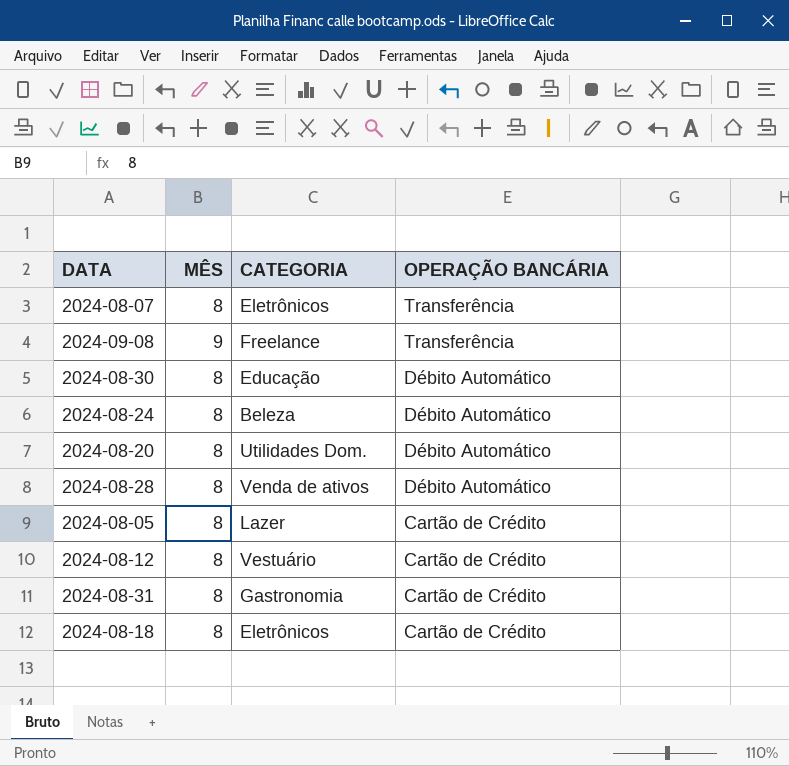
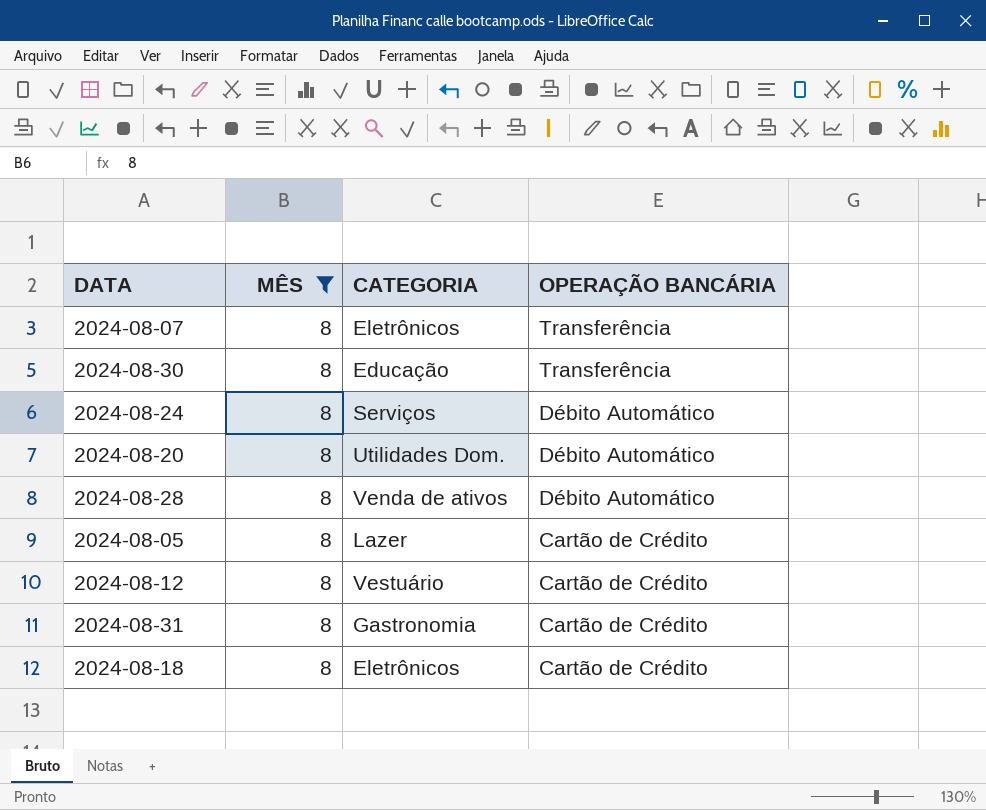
filter: none -> MÊS = 8
2024-08-30 | OPERAÇÃO BANCÁRIA: Débito Automático -> Transferência
2024-08-24 | CATEGORIA: Beleza -> Serviços

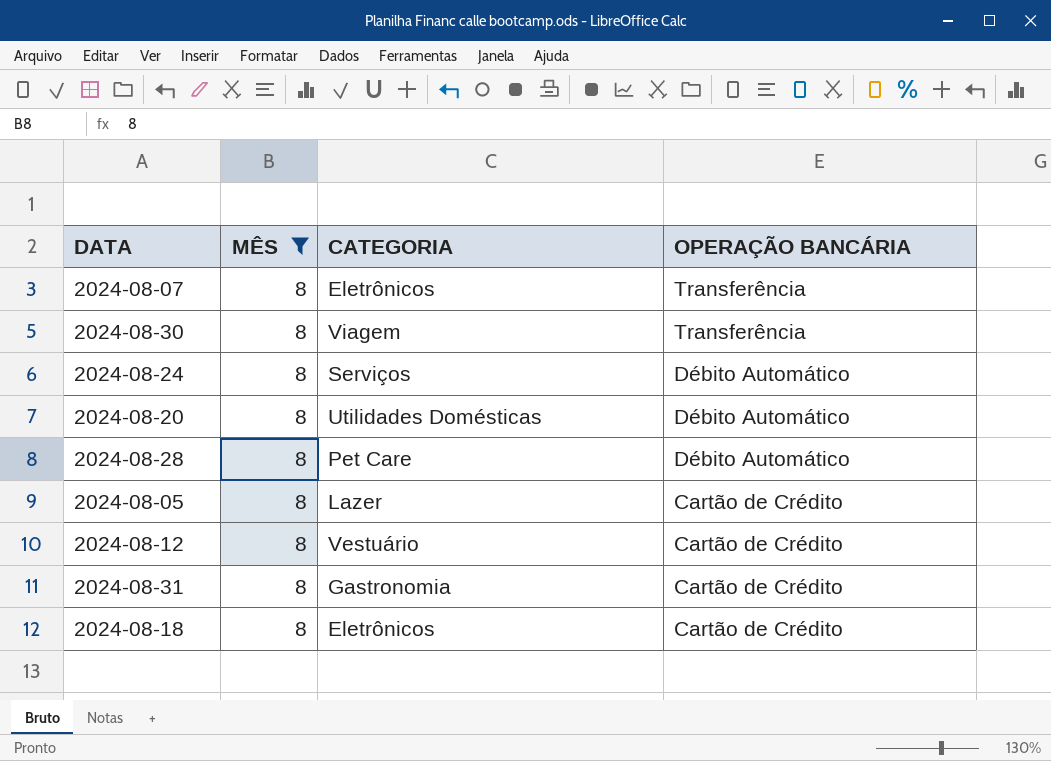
2024-08-30 | CATEGORIA: Educação -> Viagem
2024-08-20 | CATEGORIA: Utilidades Dom. -> Utilidades Domésticas
2024-08-28 | CATEGORIA: Venda de ativos -> Pet Care

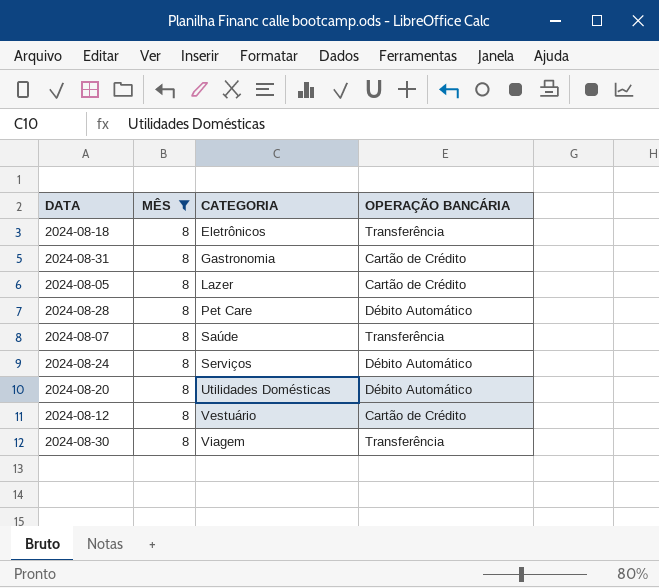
row order: OPERAÇÃO BANCÁRIA descending -> CATEGORIA ascending
2024-08-18 | OPERAÇÃO BANCÁRIA: Cartão de Crédito -> Transferência
2024-08-07 | CATEGORIA: Eletrônicos -> Saúde

